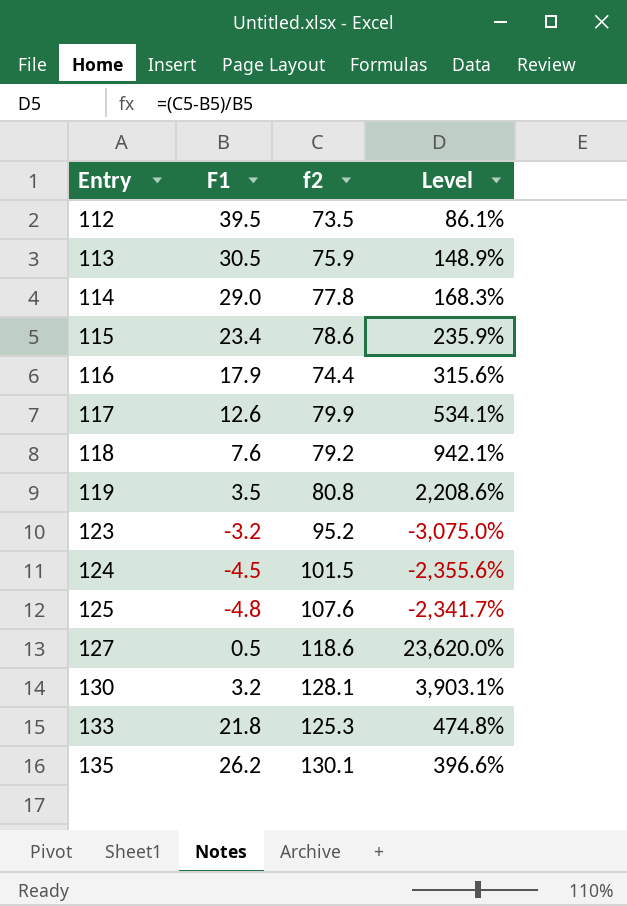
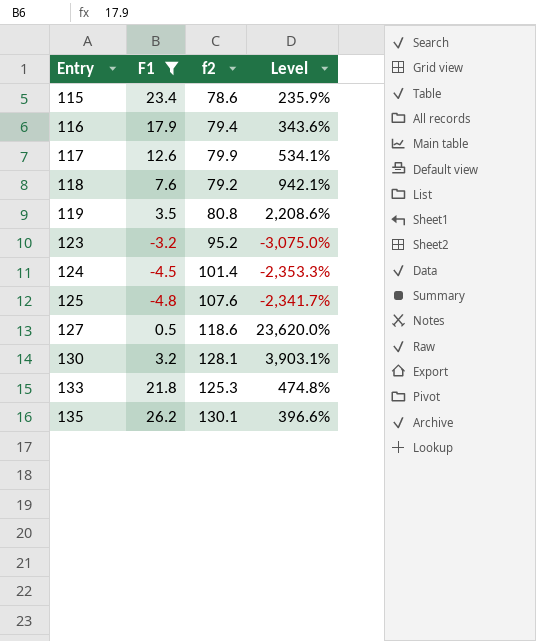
filter: none -> F1 <= 26.2
116 | f2: 74.4 -> 79.4
116 | Level: 315.6% -> 343.6%
124 | f2: 101.5 -> 101.4
124 | Level: -2,355.6% -> -2,353.3%

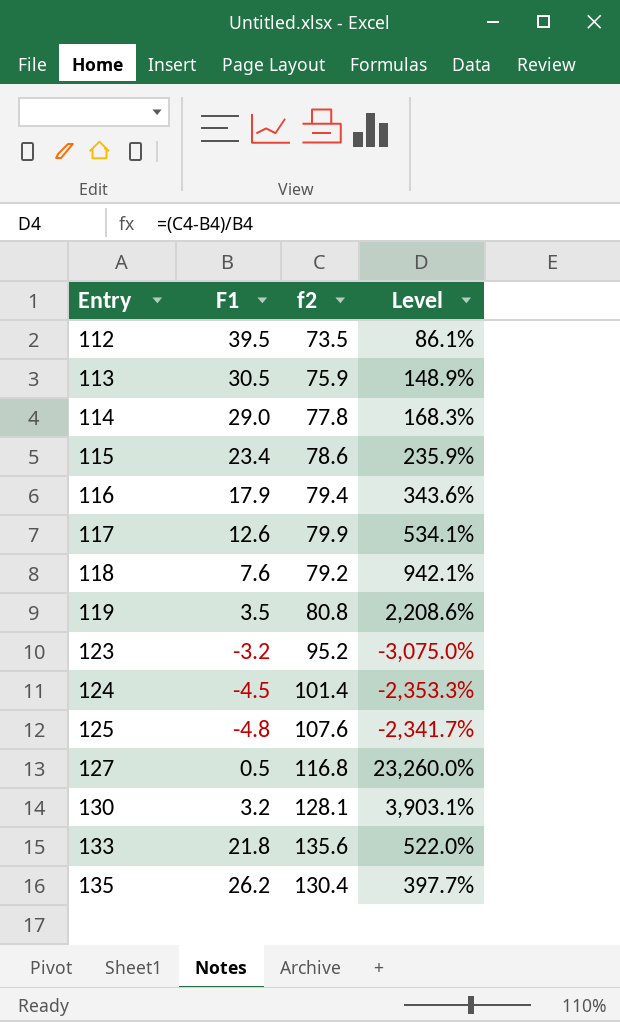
filter: F1 <= 26.2 -> none
127 | f2: 118.6 -> 116.8
127 | Level: 23,620.0% -> 23,260.0%
133 | f2: 125.3 -> 135.6
133 | Level: 474.8% -> 522.0%
135 | f2: 130.1 -> 130.4
135 | Level: 396.6% -> 397.7%

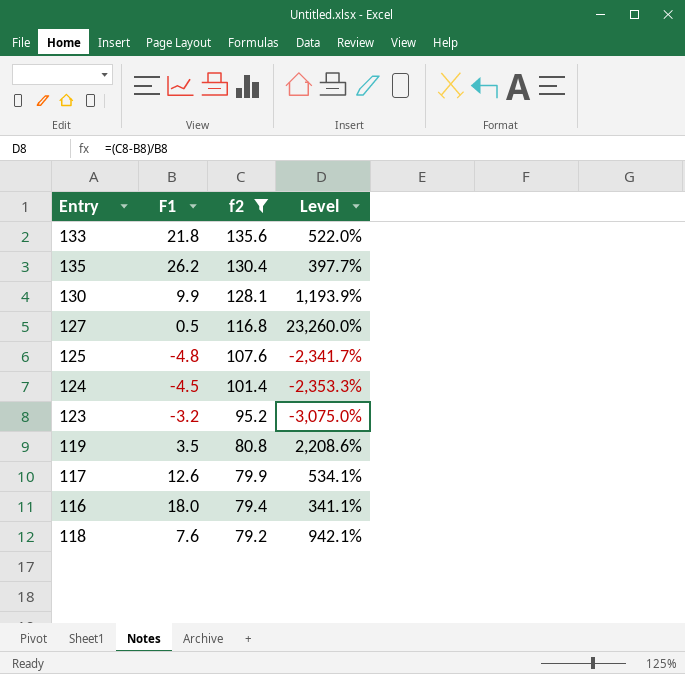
filter: none -> f2 >= 79.2
row order: Entry ascending -> f2 descending
130 | F1: 3.2 -> 9.9
130 | Level: 3,903.1% -> 1,193.9%
116 | F1: 17.9 -> 18.0
116 | Level: 343.6% -> 341.1%

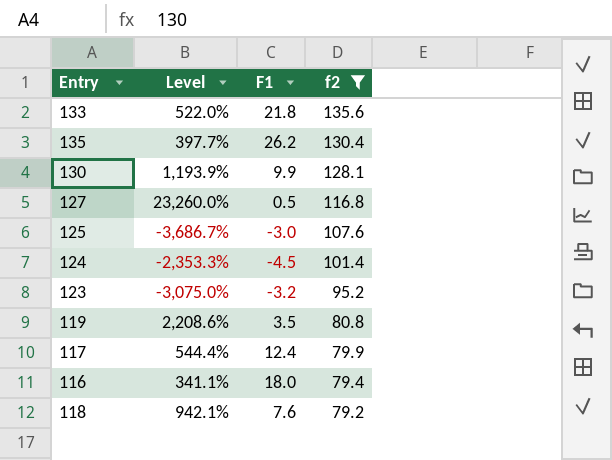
column Level | position: 4 -> 2
125 | Level: -2,341.7% -> -3,686.7%
125 | F1: -4.8 -> -3.0
117 | Level: 534.1% -> 544.4%
117 | F1: 12.6 -> 12.4

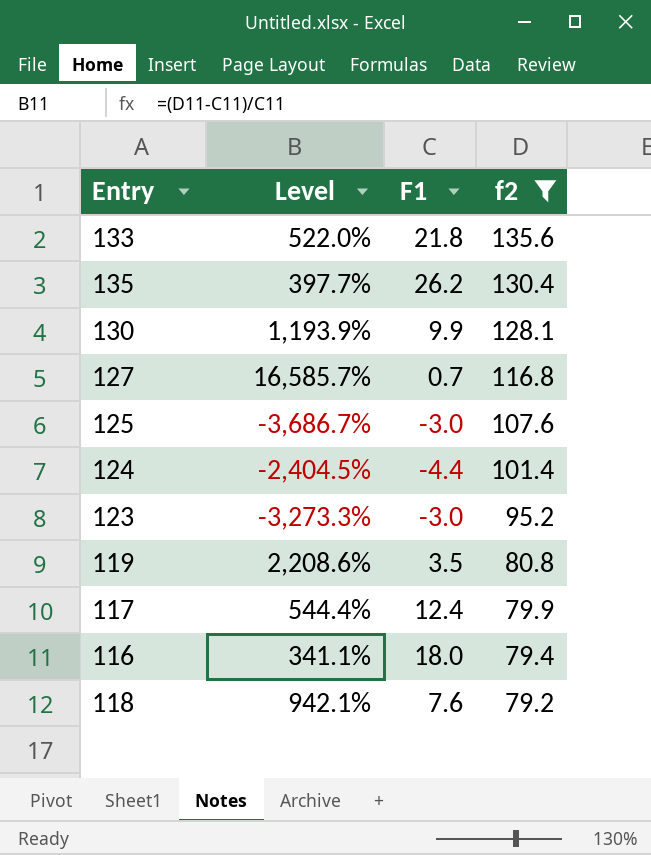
127 | Level: 23,260.0% -> 16,585.7%
127 | F1: 0.5 -> 0.7
124 | Level: -2,353.3% -> -2,404.5%
124 | F1: -4.5 -> -4.4
123 | Level: -3,075.0% -> -3,273.3%
123 | F1: -3.2 -> -3.0

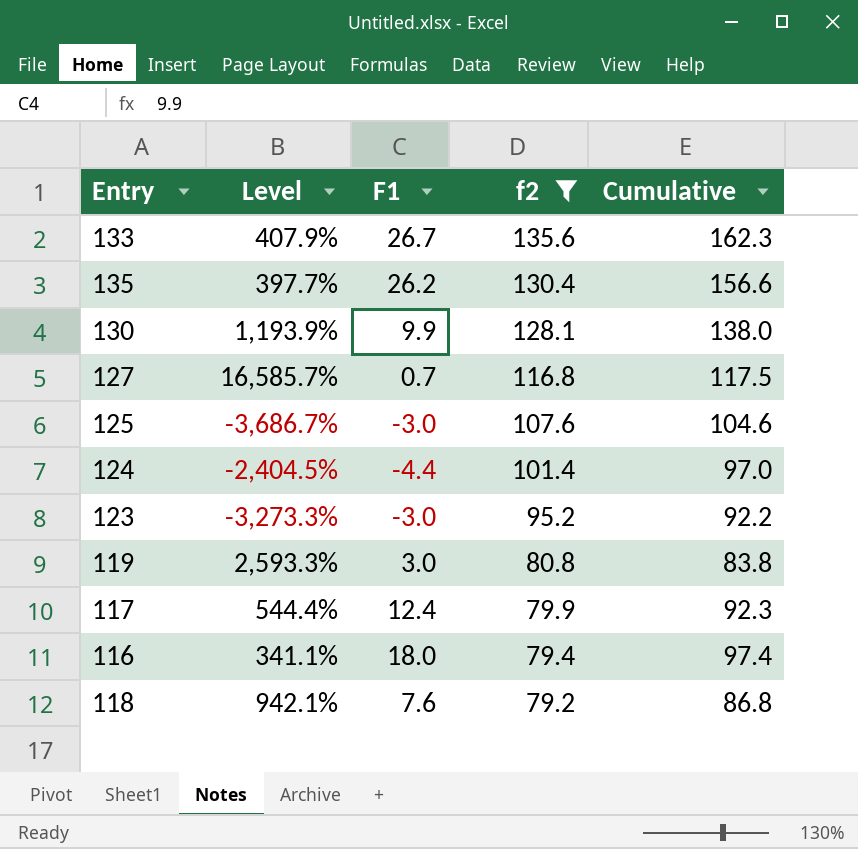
column Cumulative | formula: none -> [F1] + [f2]
133 | Level: 522.0% -> 407.9%
133 | F1: 21.8 -> 26.7
119 | Level: 2,208.6% -> 2,593.3%
119 | F1: 3.5 -> 3.0

